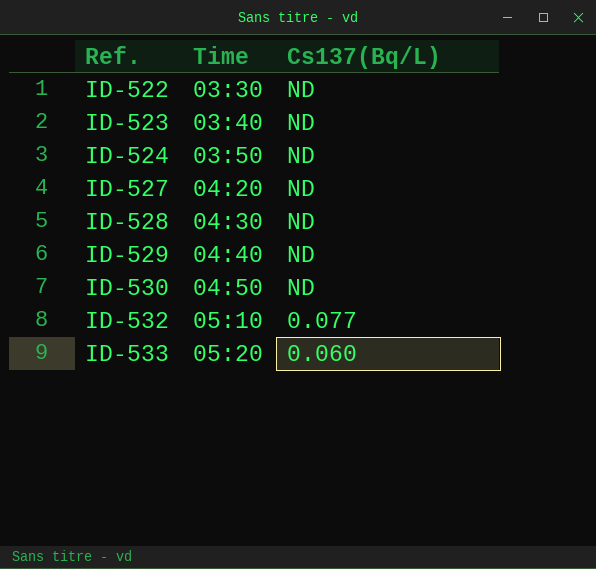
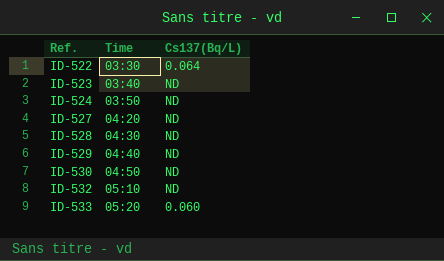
ID-522 | Cs137(Bq/L): ND -> 0.064
ID-532 | Cs137(Bq/L): 0.077 -> ND

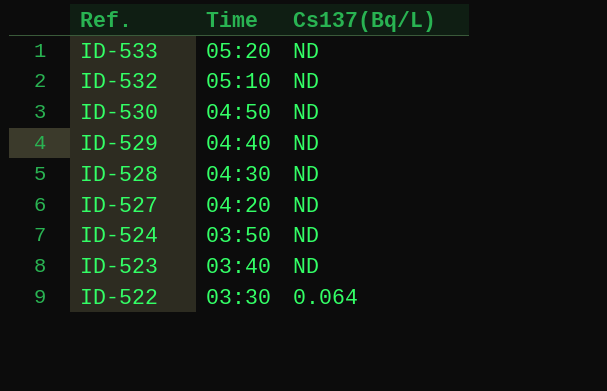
row order: Ref. ascending -> Ref. descending
ID-533 | Cs137(Bq/L): 0.060 -> ND

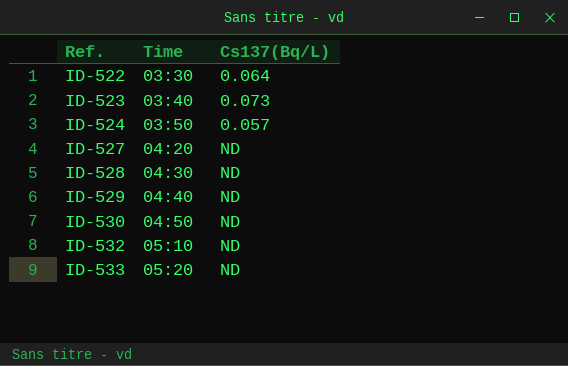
row order: Ref. descending -> Ref. ascending
ID-523 | Cs137(Bq/L): ND -> 0.073
ID-524 | Cs137(Bq/L): ND -> 0.057

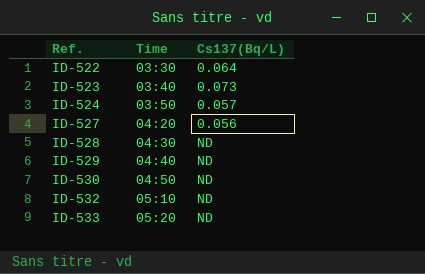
ID-527 | Cs137(Bq/L): ND -> 0.056

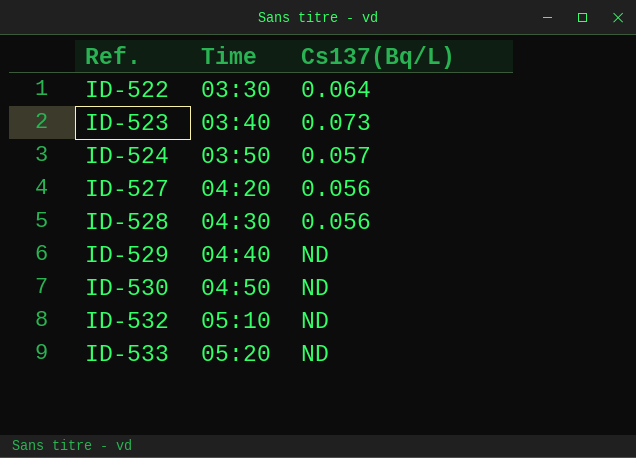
ID-528 | Cs137(Bq/L): ND -> 0.056

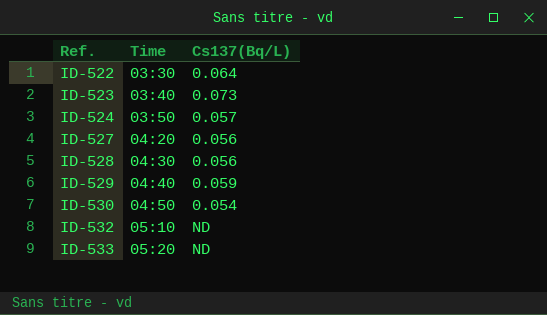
ID-529 | Cs137(Bq/L): ND -> 0.059
ID-530 | Cs137(Bq/L): ND -> 0.054

